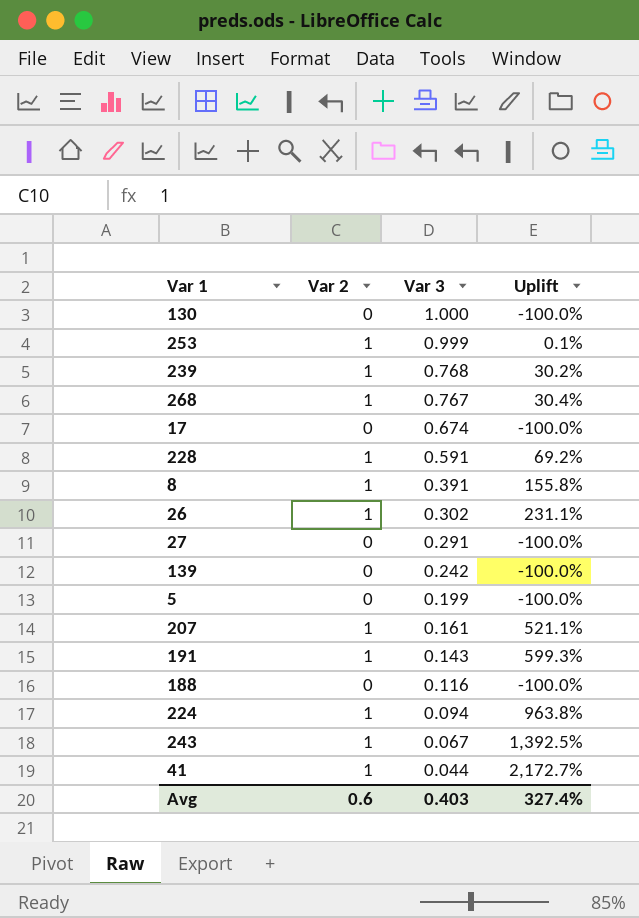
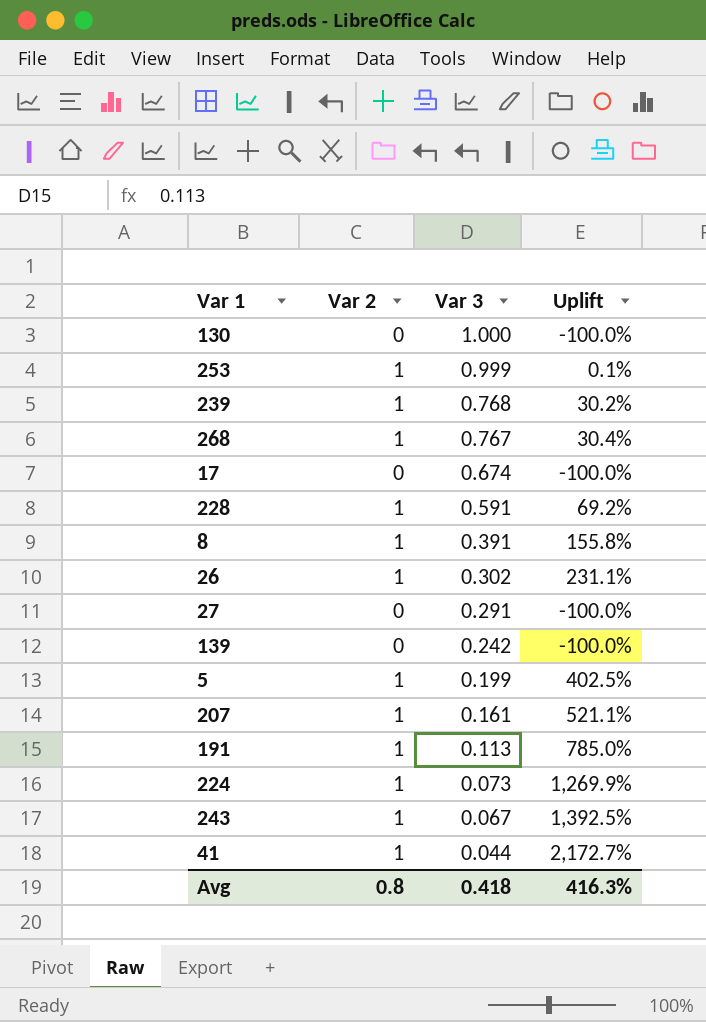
row 188: 0 | 0.116 | -100.0% -> none
5 | Var 2: 0 -> 1
5 | Uplift: -100.0% -> 402.5%
191 | Var 3: 0.143 -> 0.113
191 | Uplift: 599.3% -> 785.0%
224 | Var 3: 0.094 -> 0.073
224 | Uplift: 963.8% -> 1,269.9%
Avg | Var 2: 0.6 -> 0.8
Avg | Var 3: 0.403 -> 0.418
Avg | Uplift: 327.4% -> 416.3%

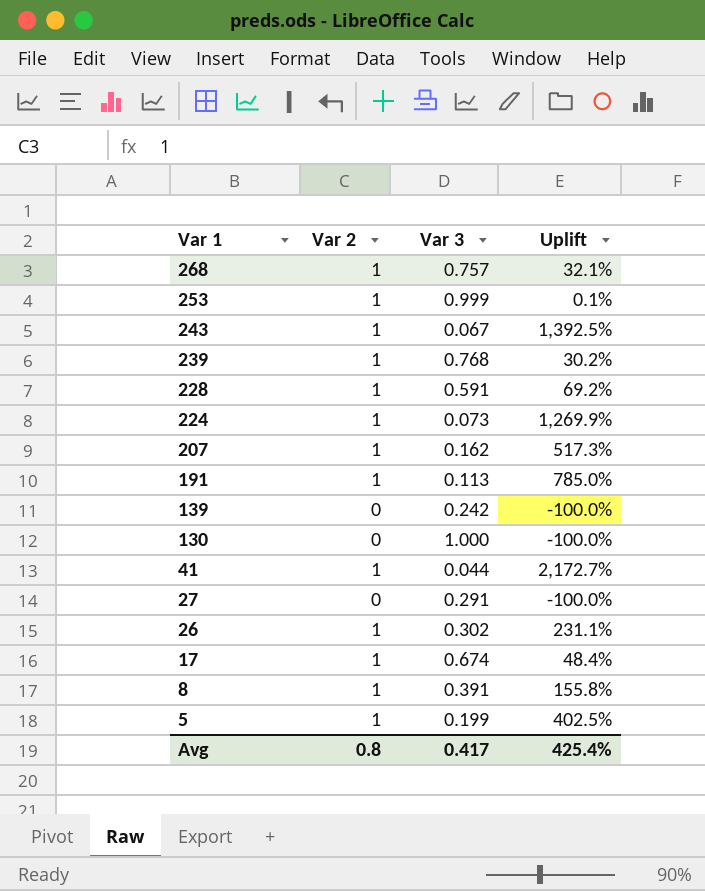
row order: Var 3 descending -> Var 1 descending
268 | Var 3: 0.767 -> 0.757
268 | Uplift: 30.4% -> 32.1%
207 | Var 3: 0.161 -> 0.162
207 | Uplift: 521.1% -> 517.3%
17 | Var 2: 0 -> 1
17 | Uplift: -100.0% -> 48.4%
Avg | Var 3: 0.418 -> 0.417
Avg | Uplift: 416.3% -> 425.4%

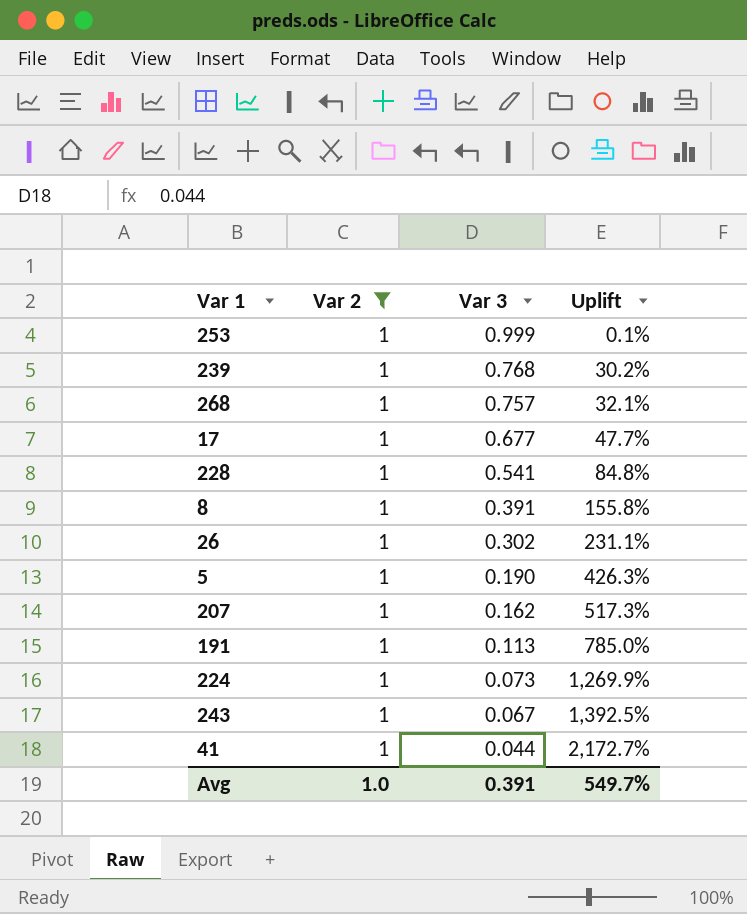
filter: none -> Var 2 = 1
row order: Var 1 descending -> Var 3 descending
17 | Var 3: 0.674 -> 0.677
17 | Uplift: 48.4% -> 47.7%
228 | Var 3: 0.591 -> 0.541
228 | Uplift: 69.2% -> 84.8%
5 | Var 3: 0.199 -> 0.190
5 | Uplift: 402.5% -> 426.3%
Avg | Var 2: 0.8 -> 1.0
Avg | Var 3: 0.417 -> 0.391
Avg | Uplift: 425.4% -> 549.7%

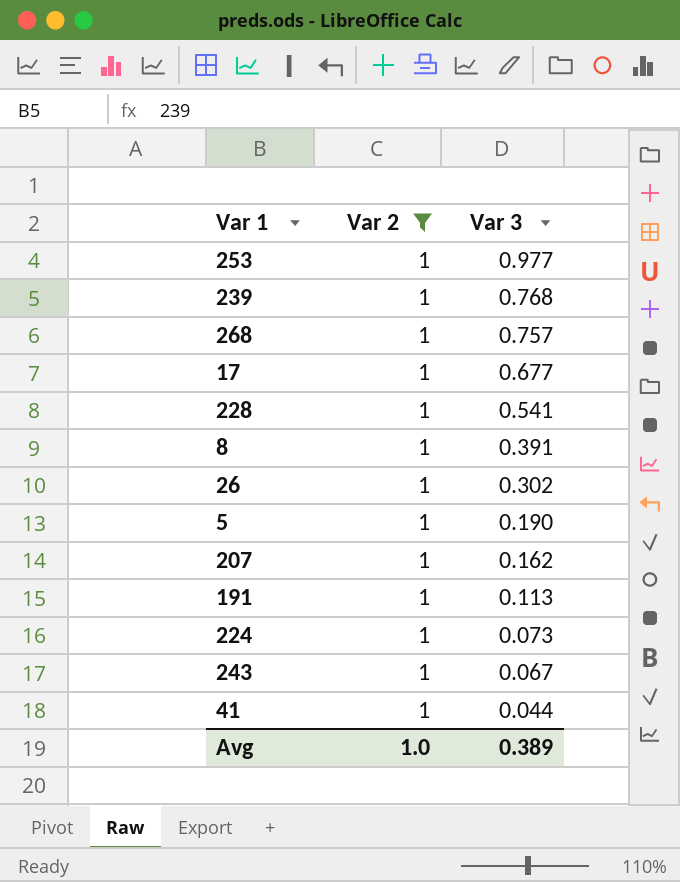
column Uplift | formula: ([Var 2] - [Var 3]) / [Var 3] -> none
253 | Var 3: 0.999 -> 0.977
Avg | Var 3: 0.391 -> 0.389

